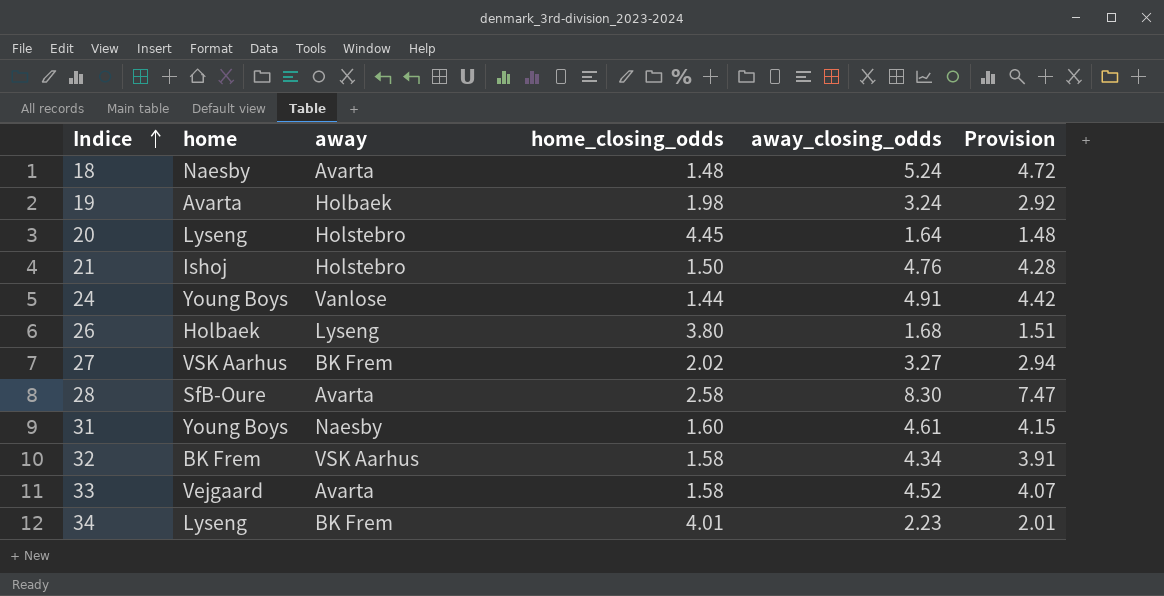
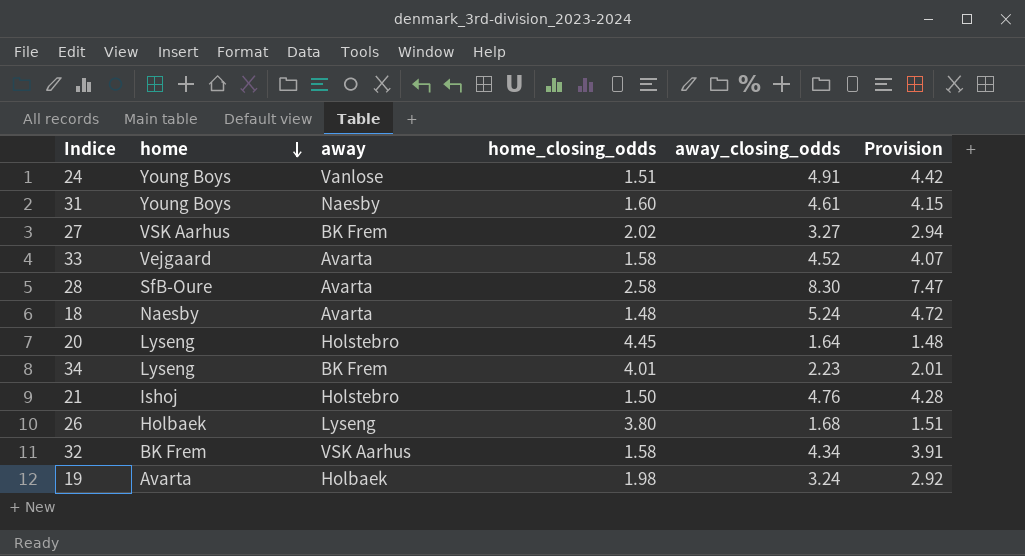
row order: Indice ascending -> home descending
24 | home_closing_odds: 1.44 -> 1.51

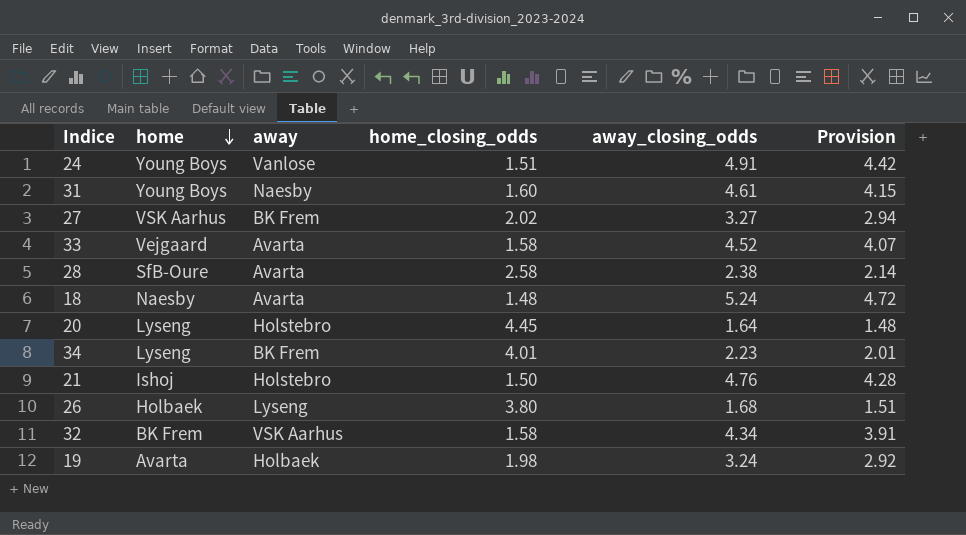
28 | away_closing_odds: 8.30 -> 2.38
28 | Provision: 7.47 -> 2.14

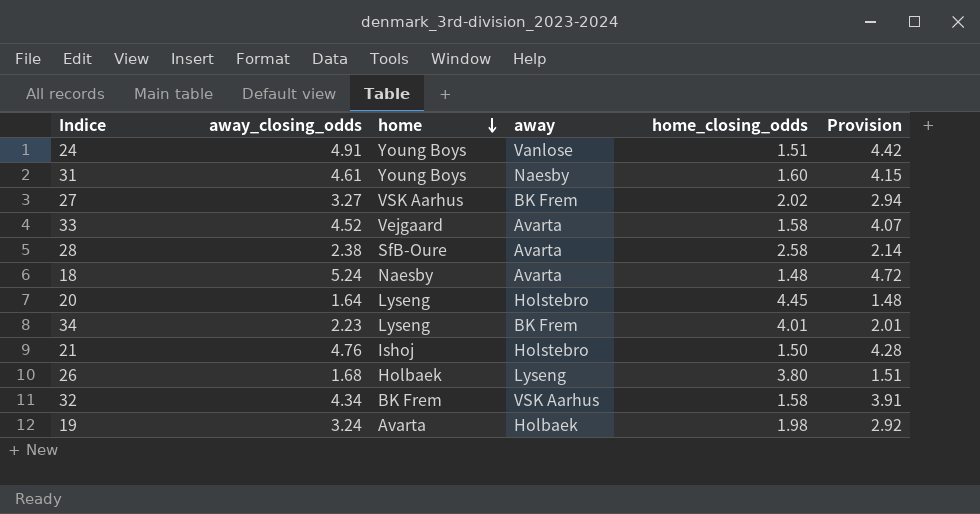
column away_closing_odds | position: 5 -> 2

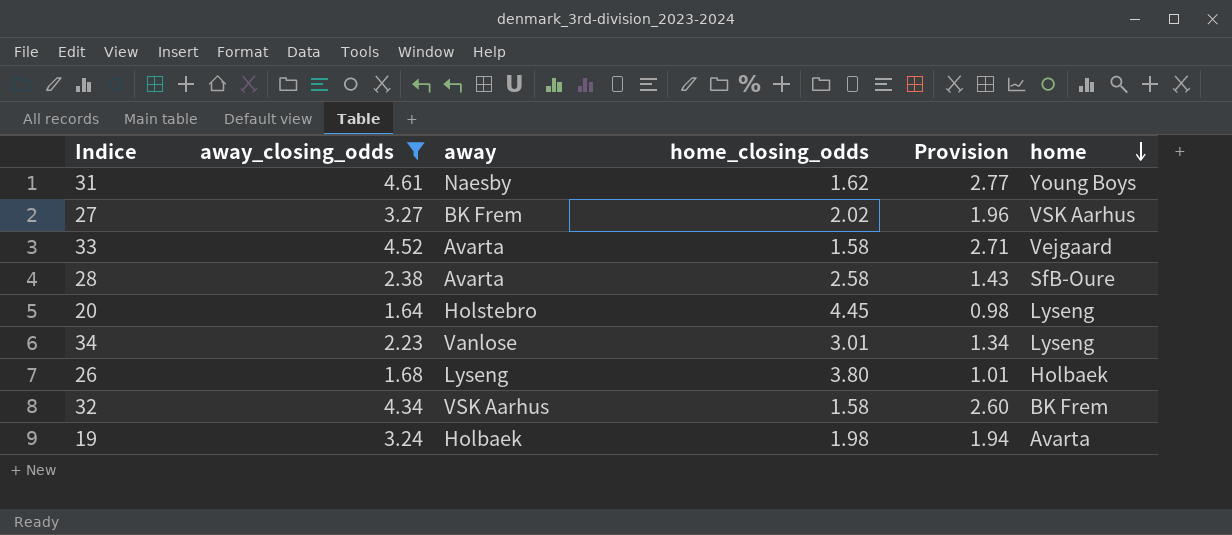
filter: none -> away_closing_odds <= 4.61
column Provision | formula: [away_closing_odds] * 0.9 -> [away_closing_odds] * 0.6
column home | position: 3 -> 6
31 | home_closing_odds: 1.60 -> 1.62
34 | away: BK Frem -> Vanlose
34 | home_closing_odds: 4.01 -> 3.01

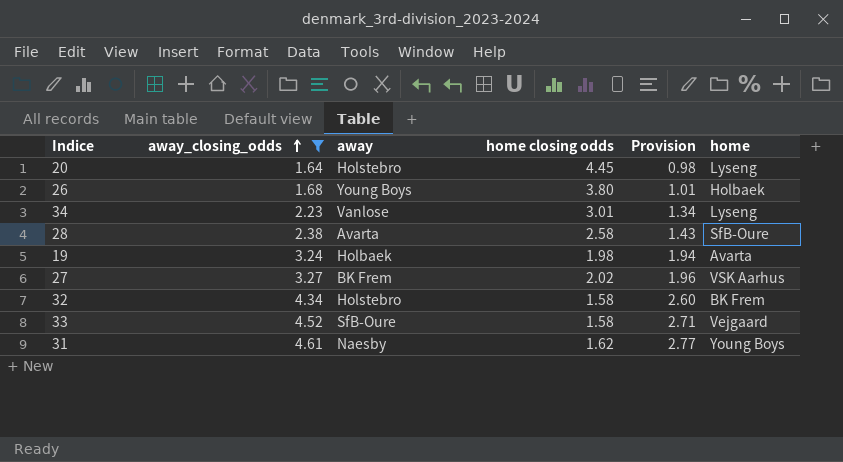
row order: home descending -> away_closing_odds ascending
column name: home_closing_odds -> home closing odds
26 | away: Lyseng -> Young Boys
32 | away: VSK Aarhus -> Holstebro
33 | away: Avarta -> SfB-Oure

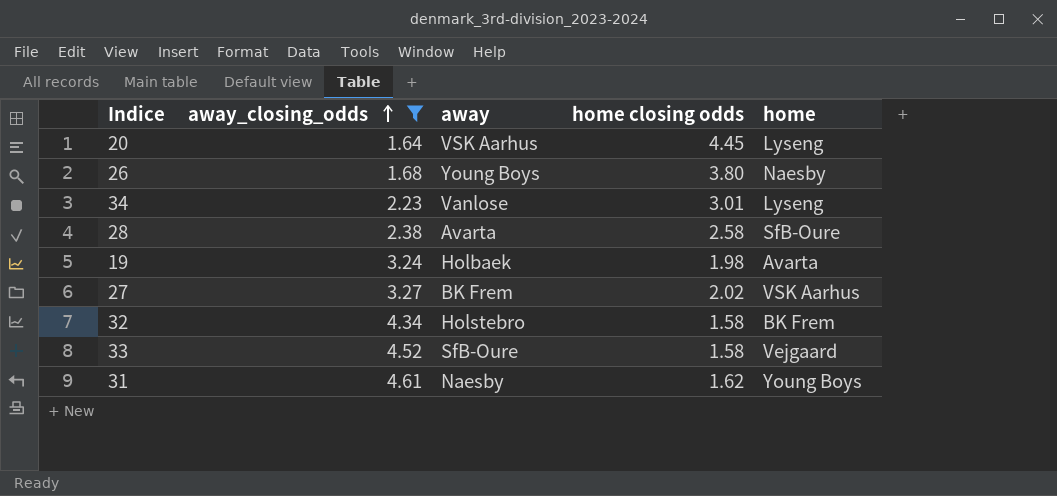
column Provision | formula: [away_closing_odds] * 0.6 -> none
20 | away: Holstebro -> VSK Aarhus
26 | home: Holbaek -> Naesby

